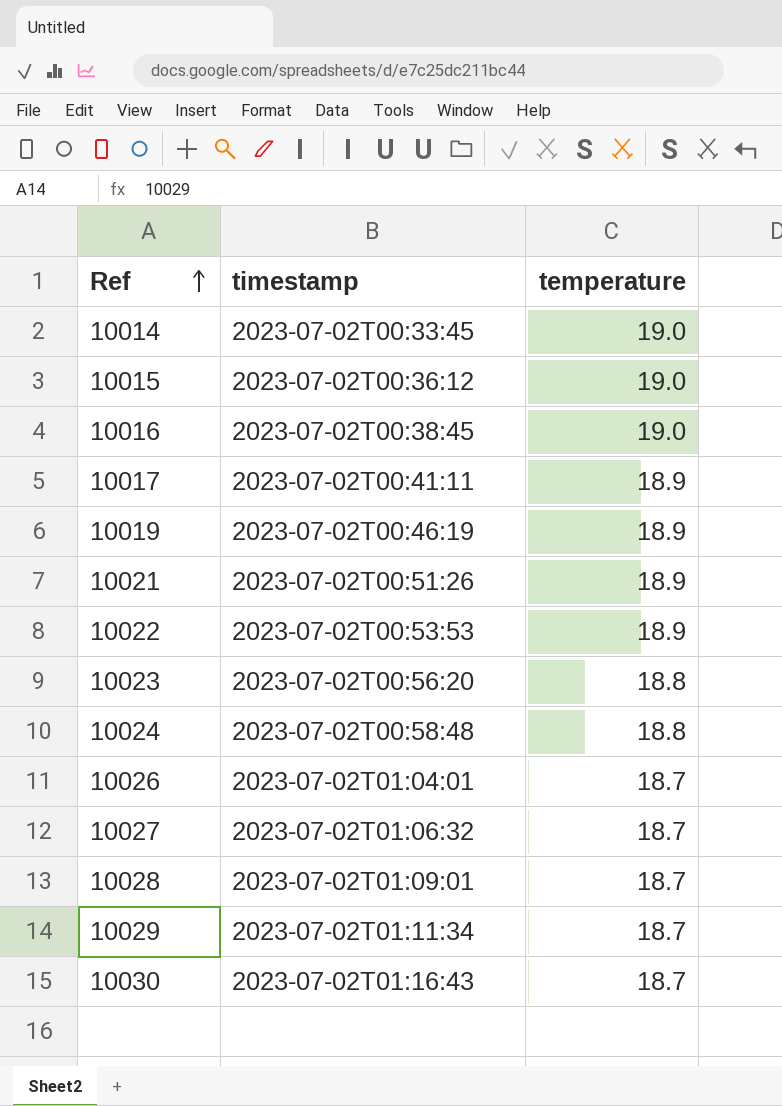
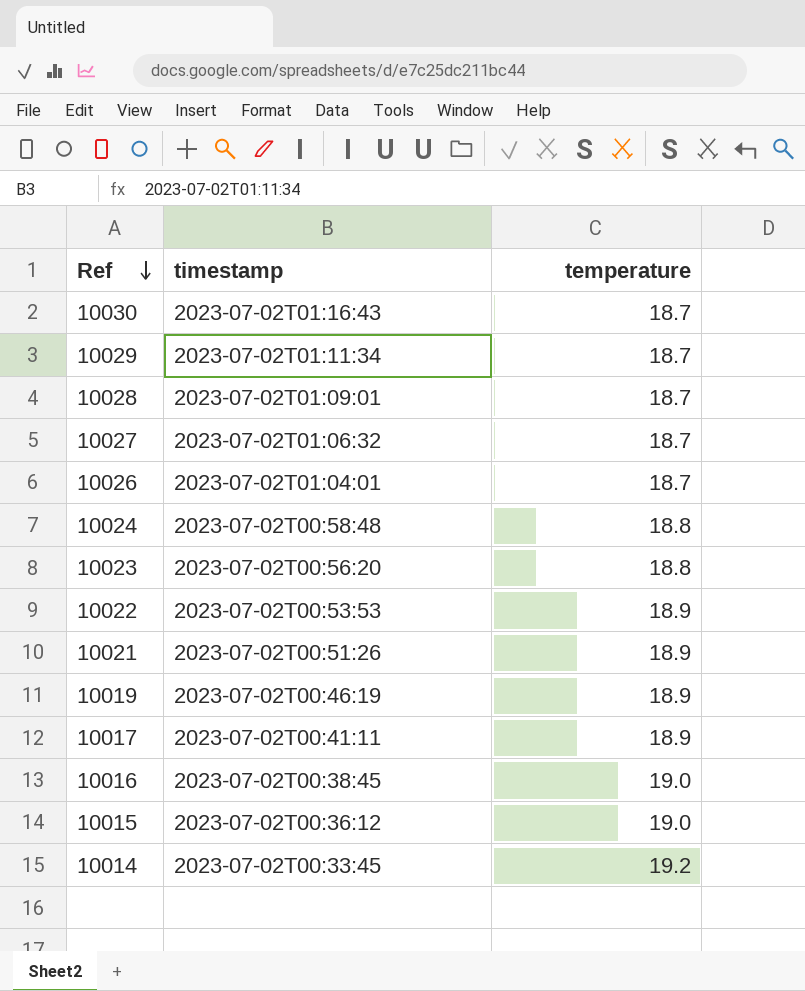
row order: Ref ascending -> Ref descending
10014 | temperature: 19.0 -> 19.2

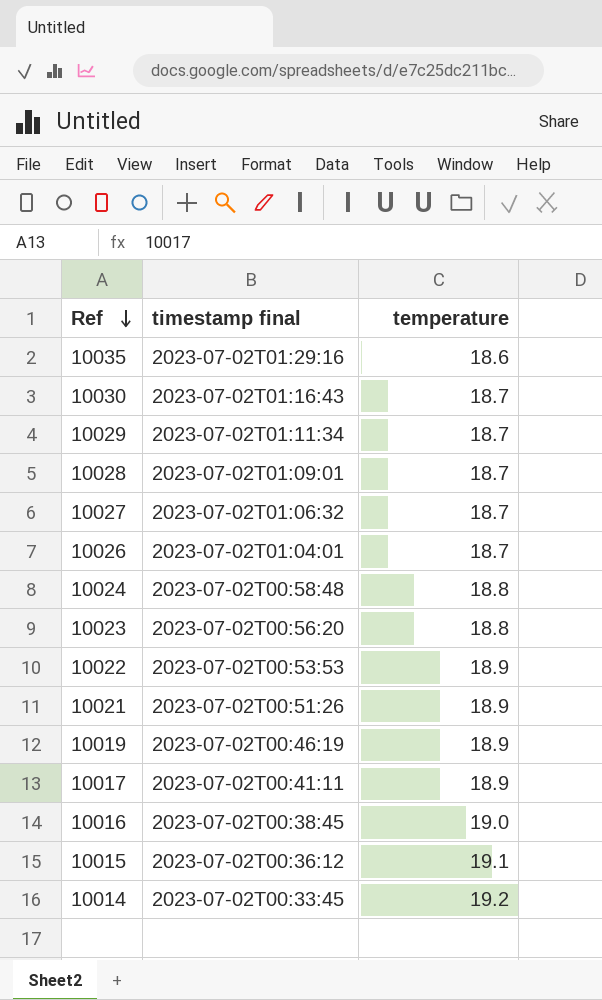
column name: timestamp -> timestamp final
row 10035: none -> 2023-07-02T01:29:16 | 18.6
10015 | temperature: 19.0 -> 19.1

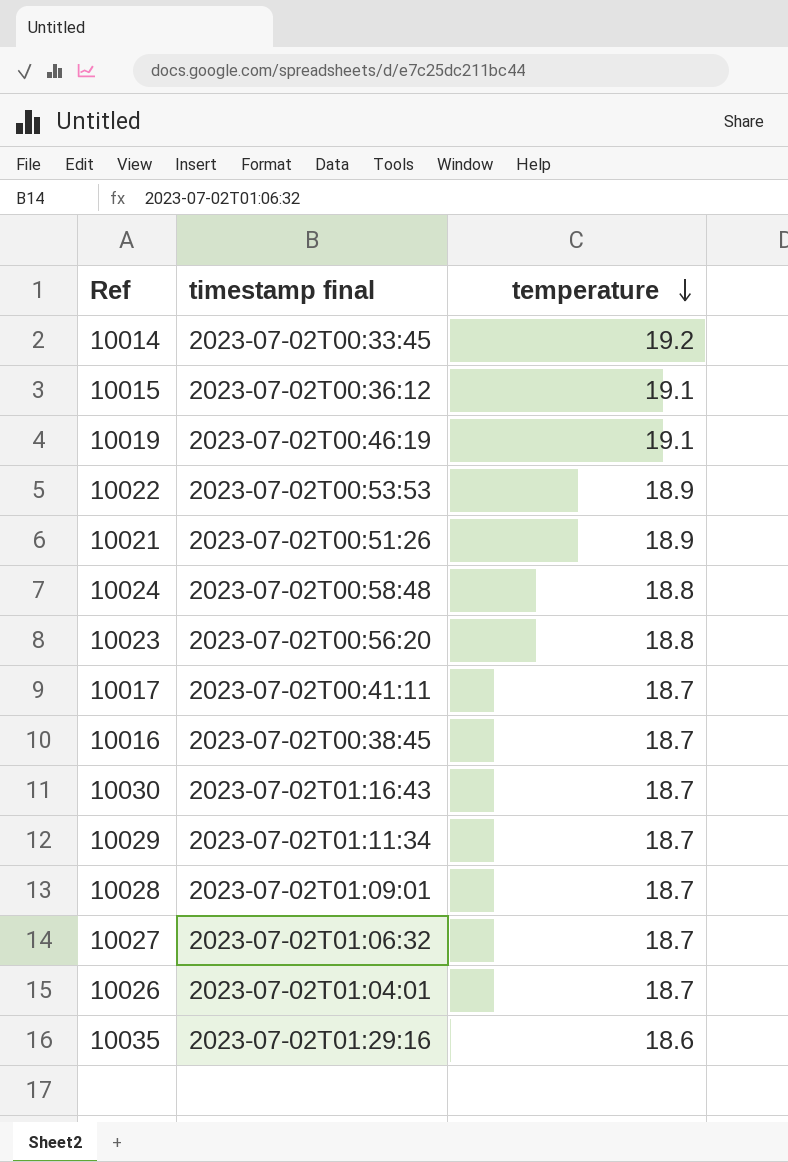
row order: Ref descending -> temperature descending
10019 | temperature: 18.9 -> 19.1
10017 | temperature: 18.9 -> 18.7
10016 | temperature: 19.0 -> 18.7

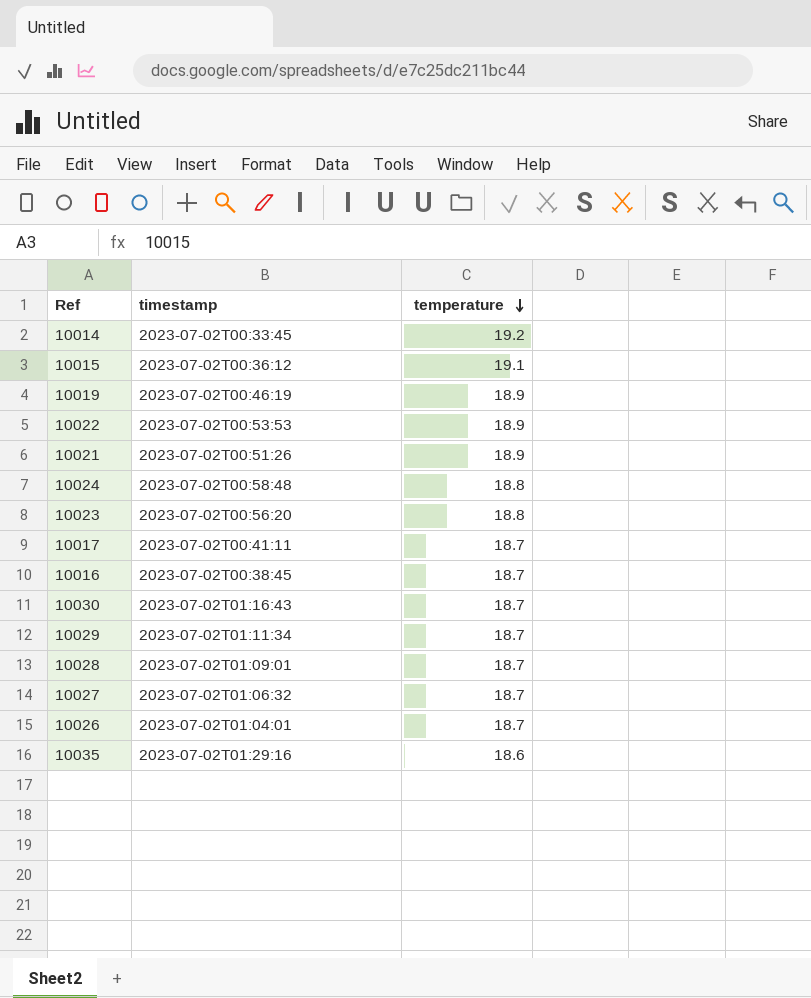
column name: timestamp final -> timestamp
10019 | temperature: 19.1 -> 18.9

